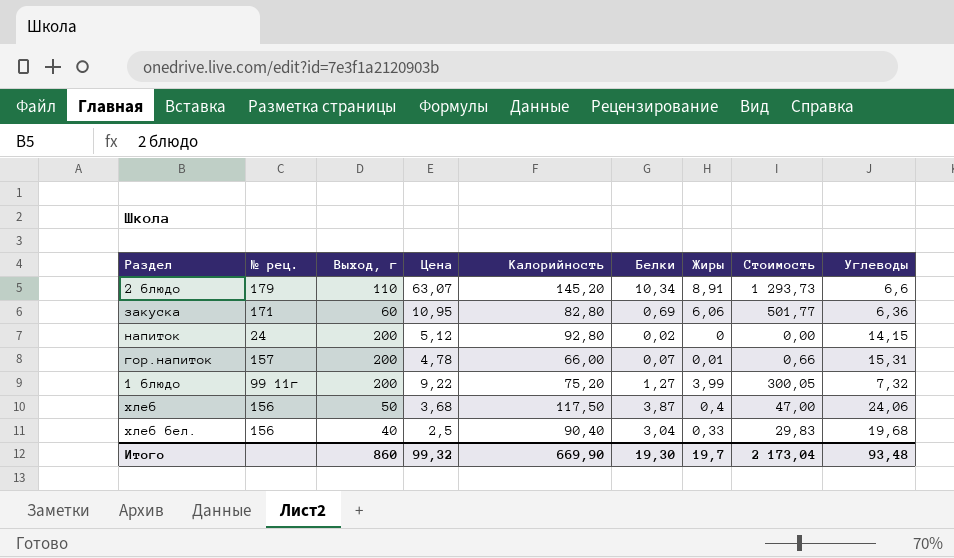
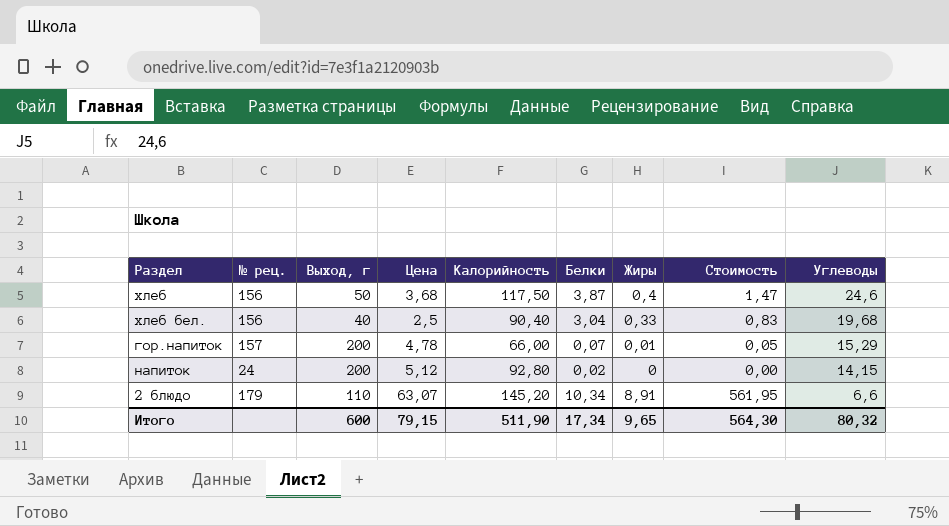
row order: none -> Углеводы descending
column Стоимость | formula: [Калорийность] * [Жиры] -> [Цена] * [Жиры]
row закуска: 171 | 60 | 10,95 | 82,80 | 0,69 | 6,06 | 501,77 | 6,36 -> none
row 1 блюдо: 99 11г | 200 | 9,22 | 75,20 | 1,27 | 3,99 | 300,05 | 7,32 -> none
хлеб | Углеводы: 24,06 -> 24,6
гор.напиток | Углеводы: 15,31 -> 15,29
Итого | Выход, г: 860 -> 600
Итого | Цена: 99,32 -> 79,15
Итого | Калорийность: 669,90 -> 511,90
Итого | Белки: 19,30 -> 17,34
Итого | Жиры: 19,7 -> 9,65
Итого | Стоимость: 2 173,04 -> 564,30
Итого | Углеводы: 93,48 -> 80,32

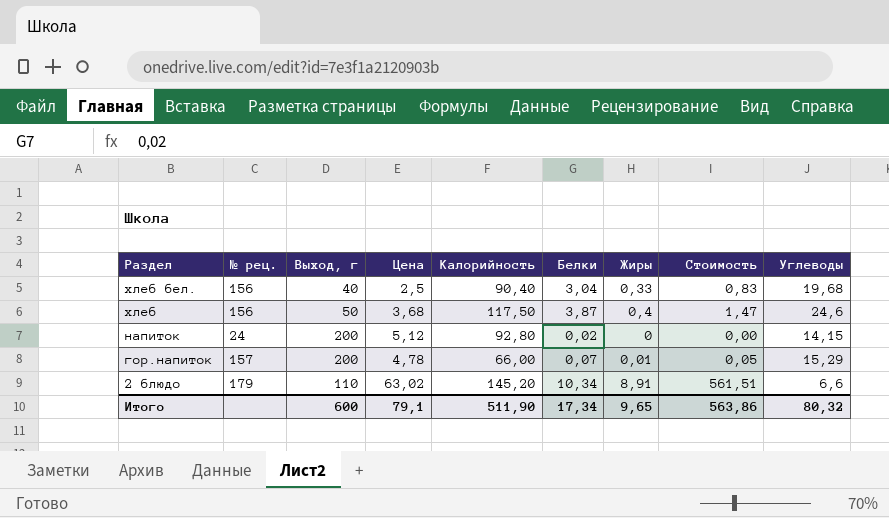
row order: Углеводы descending -> Раздел descending
2 блюдо | Цена: 63,07 -> 63,02
2 блюдо | Стоимость: 561,95 -> 561,51
Итого | Цена: 79,15 -> 79,1
Итого | Стоимость: 564,30 -> 563,86

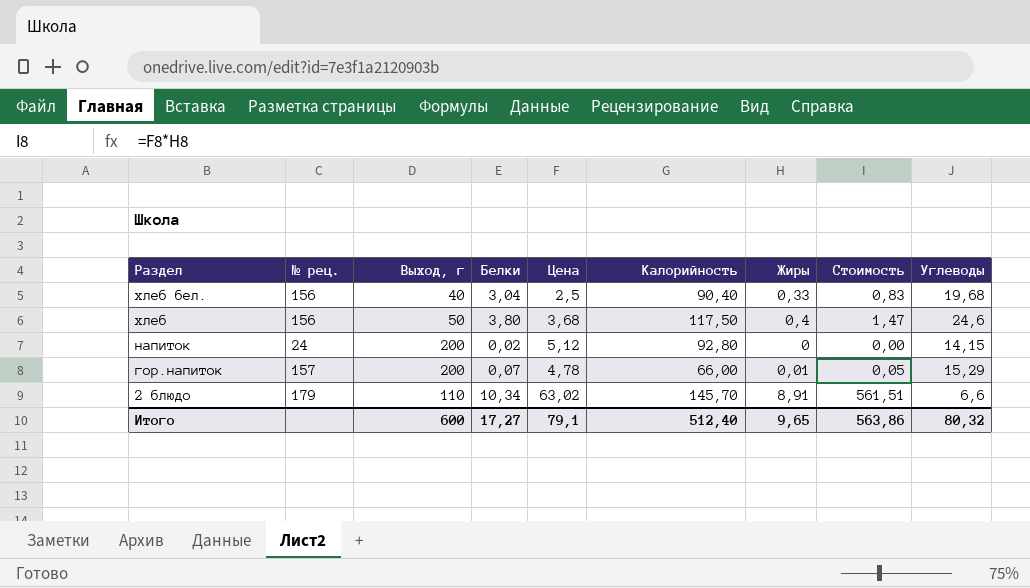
column Белки | position: 6 -> 4
хлеб | Белки: 3,87 -> 3,80
2 блюдо | Калорийность: 145,20 -> 145,70
Итого | Белки: 17,34 -> 17,27
Итого | Калорийность: 511,90 -> 512,40

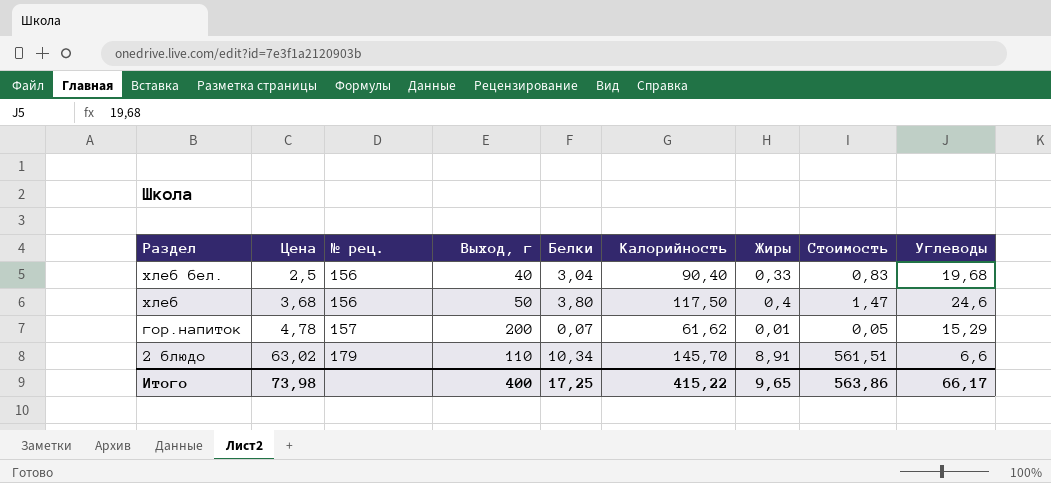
column Цена | position: 5 -> 2
row напиток: 24 | 200 | 0,02 | 5,12 | 92,80 | 0 | 0,00 | 14,15 -> none
гор.напиток | Калорийность: 66,00 -> 61,62
Итого | Цена: 79,1 -> 73,98
Итого | Выход, г: 600 -> 400
Итого | Белки: 17,27 -> 17,25
Итого | Калорийность: 512,40 -> 415,22
Итого | Углеводы: 80,32 -> 66,17

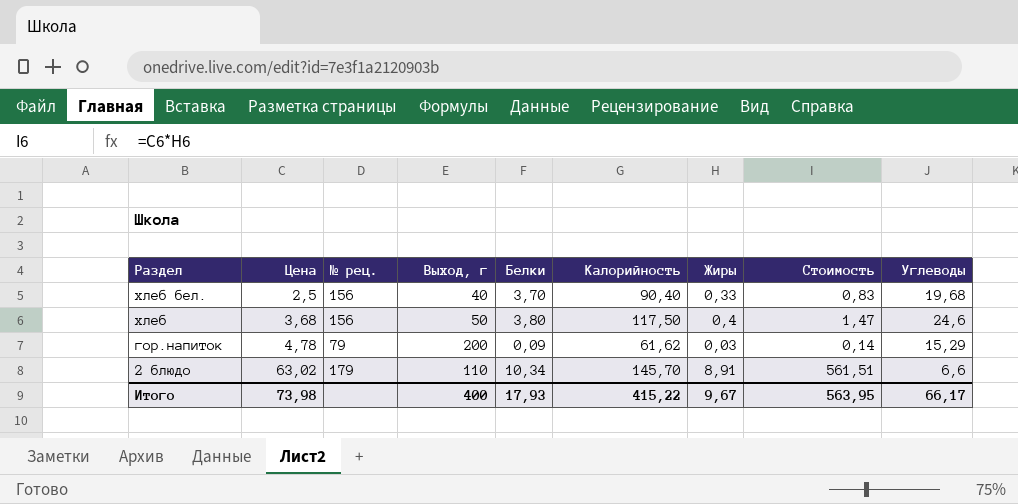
хлеб бел. | Белки: 3,04 -> 3,70
гор.напиток | № рец.: 157 -> 79
гор.напиток | Белки: 0,07 -> 0,09
гор.напиток | Жиры: 0,01 -> 0,03
гор.напиток | Стоимость: 0,05 -> 0,14
Итого | Белки: 17,25 -> 17,93
Итого | Жиры: 9,65 -> 9,67
Итого | Стоимость: 563,86 -> 563,95

